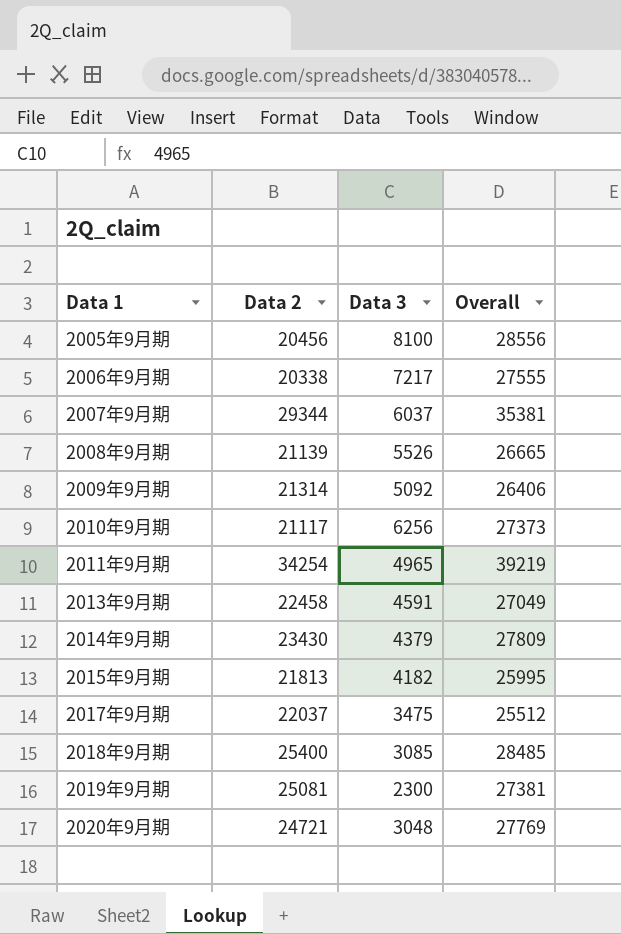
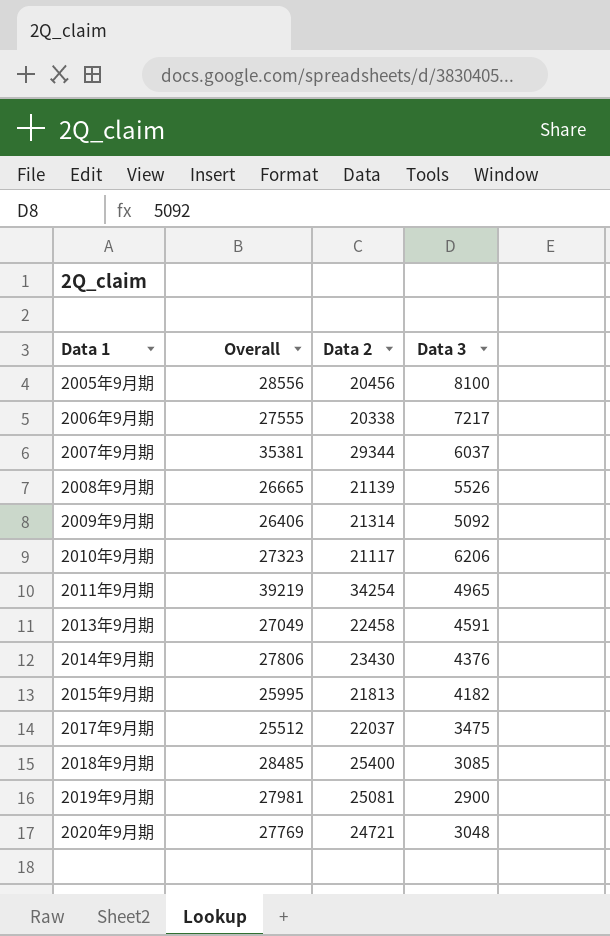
column Overall | position: 4 -> 2
2010年9月期 | Overall: 27373 -> 27323
2010年9月期 | Data 3: 6256 -> 6206
2014年9月期 | Overall: 27809 -> 27806
2014年9月期 | Data 3: 4379 -> 4376
2019年9月期 | Overall: 27381 -> 27981
2019年9月期 | Data 3: 2300 -> 2900

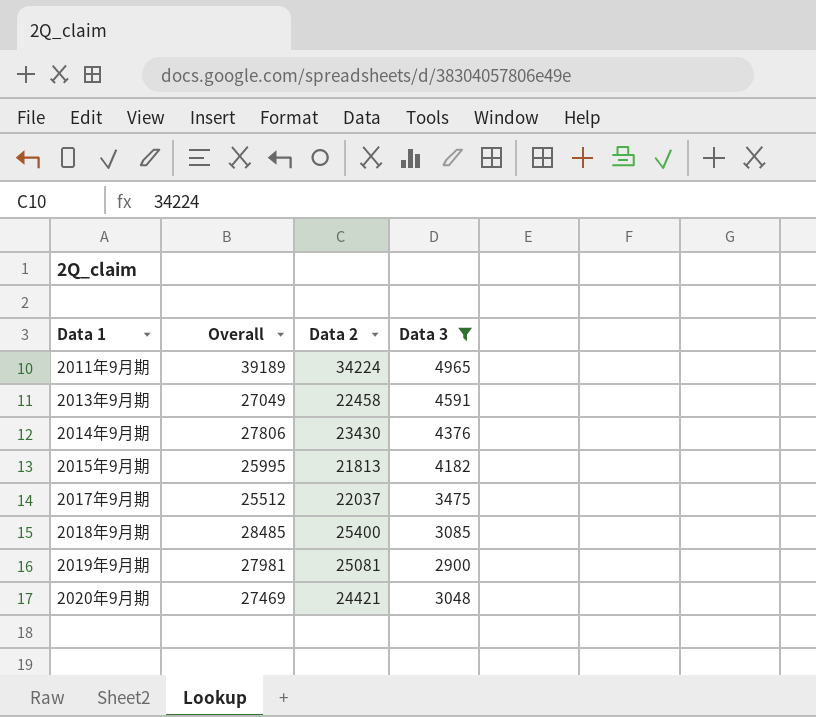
filter: none -> Data 3 <= 4965
2011年9月期 | Overall: 39219 -> 39189
2011年9月期 | Data 2: 34254 -> 34224
2020年9月期 | Overall: 27769 -> 27469
2020年9月期 | Data 2: 24721 -> 24421

